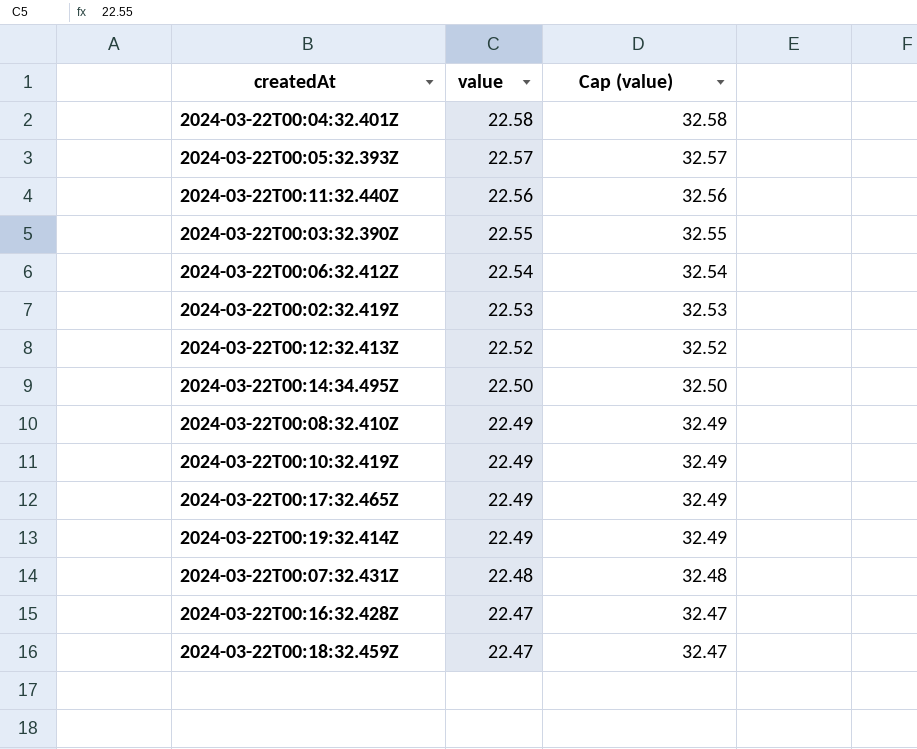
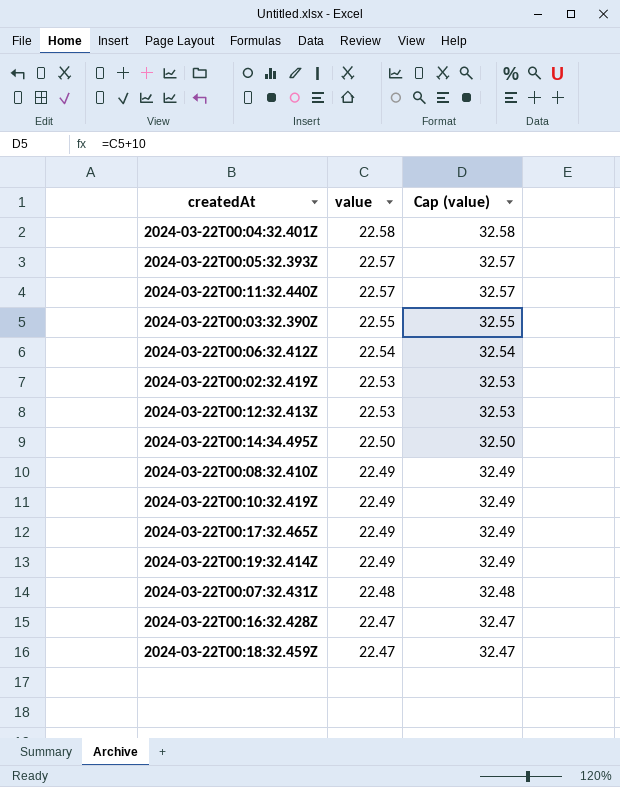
2024-03-22T00:11:32.440Z | value: 22.56 -> 22.57
2024-03-22T00:11:32.440Z | Cap (value): 32.56 -> 32.57
2024-03-22T00:12:32.413Z | value: 22.52 -> 22.53
2024-03-22T00:12:32.413Z | Cap (value): 32.52 -> 32.53

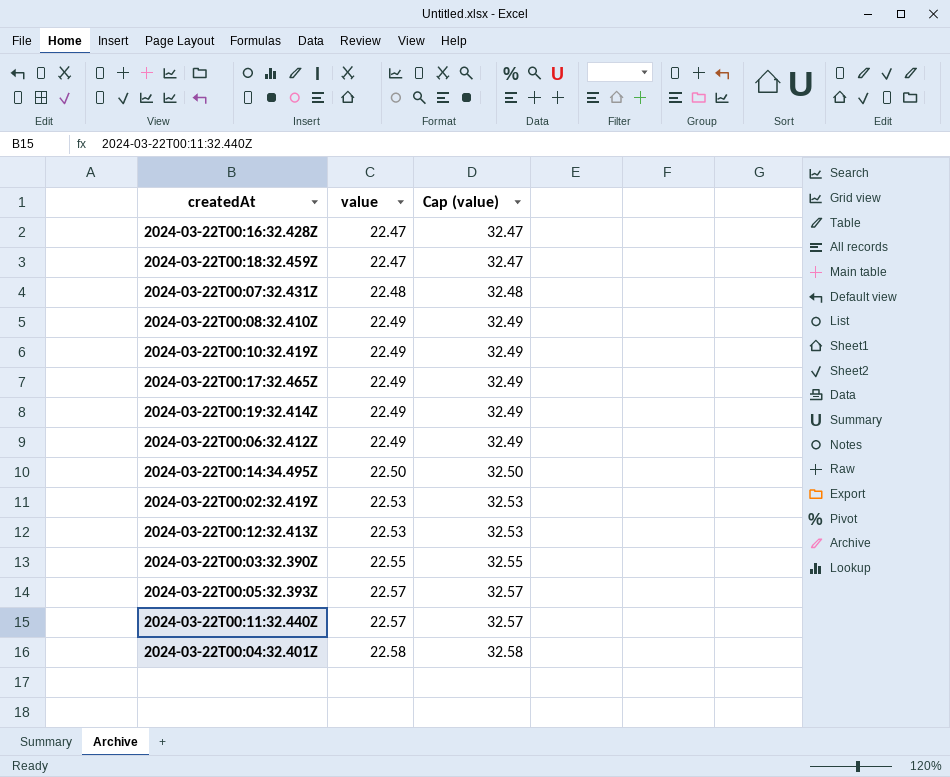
row order: value descending -> value ascending
2024-03-22T00:06:32.412Z | value: 22.54 -> 22.49
2024-03-22T00:06:32.412Z | Cap (value): 32.54 -> 32.49

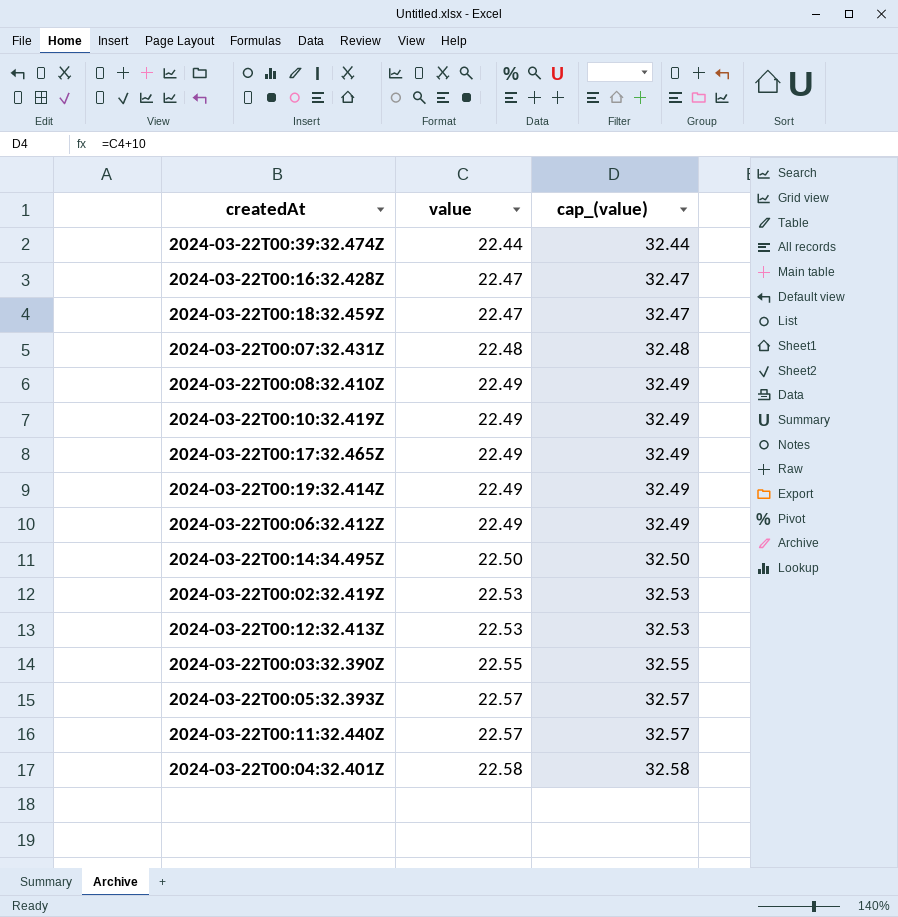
column name: Cap (value) -> cap_(value)
row 2024-03-22T00:39:32.474Z: none -> 22.44 | 32.44

